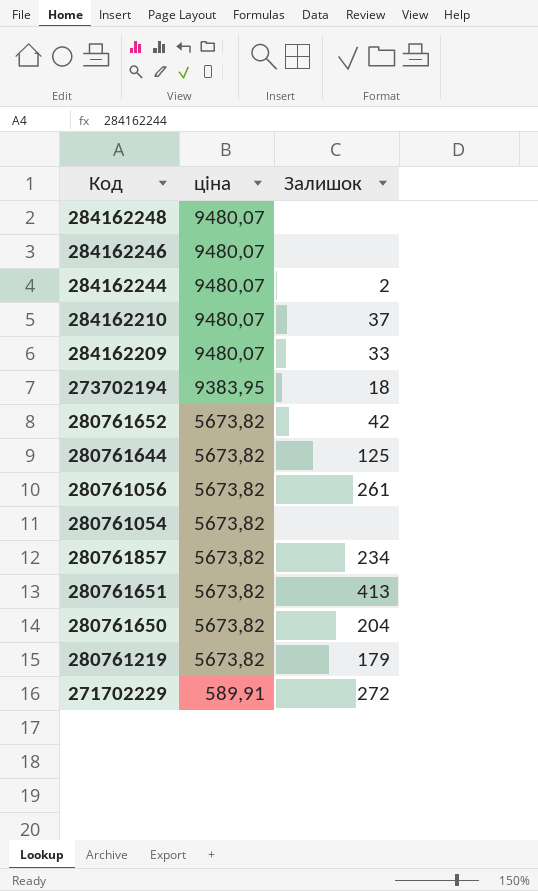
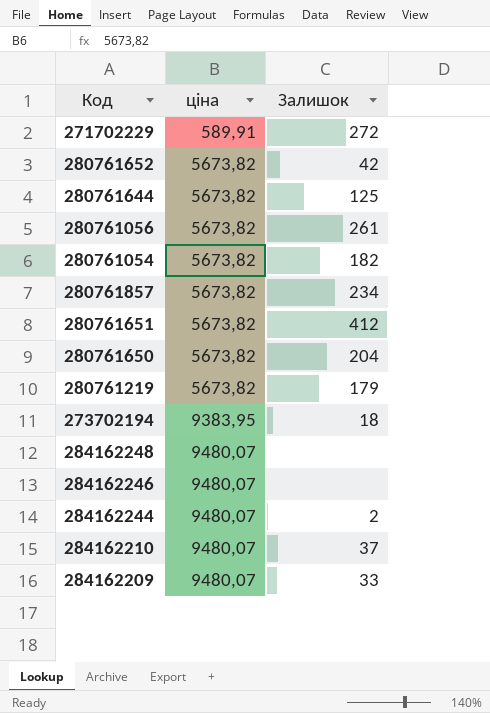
row order: ціна descending -> ціна ascending
280761054 | Залишок: none -> 182
280761651 | Залишок: 413 -> 412

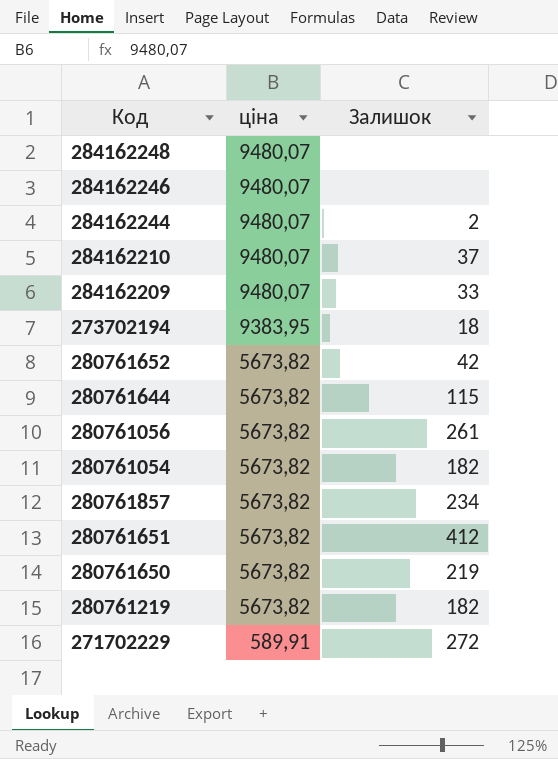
row order: ціна ascending -> ціна descending
280761644 | Залишок: 125 -> 115
280761650 | Залишок: 204 -> 219
280761219 | Залишок: 179 -> 182

